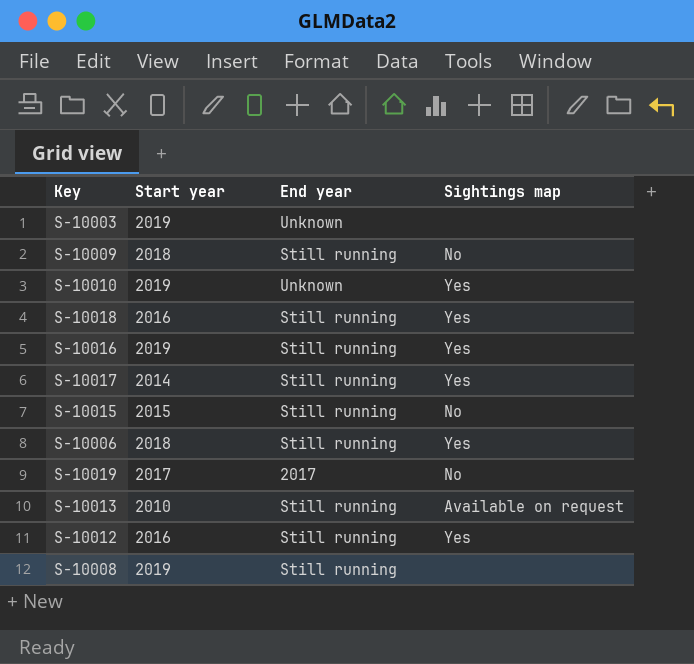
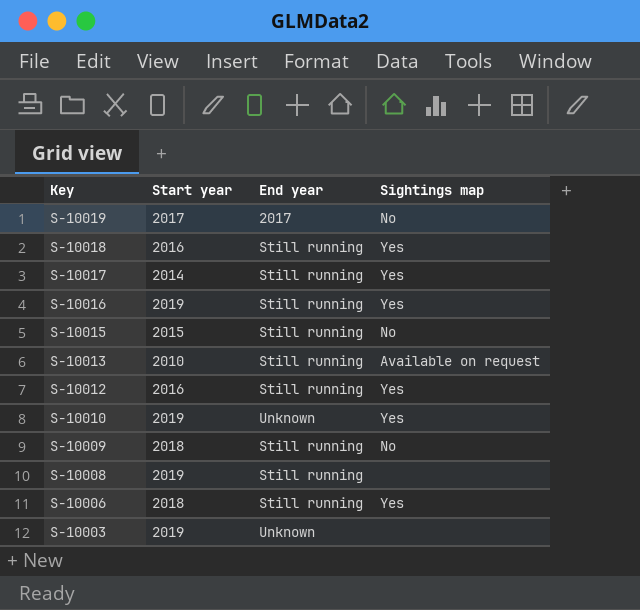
row order: none -> Key descending

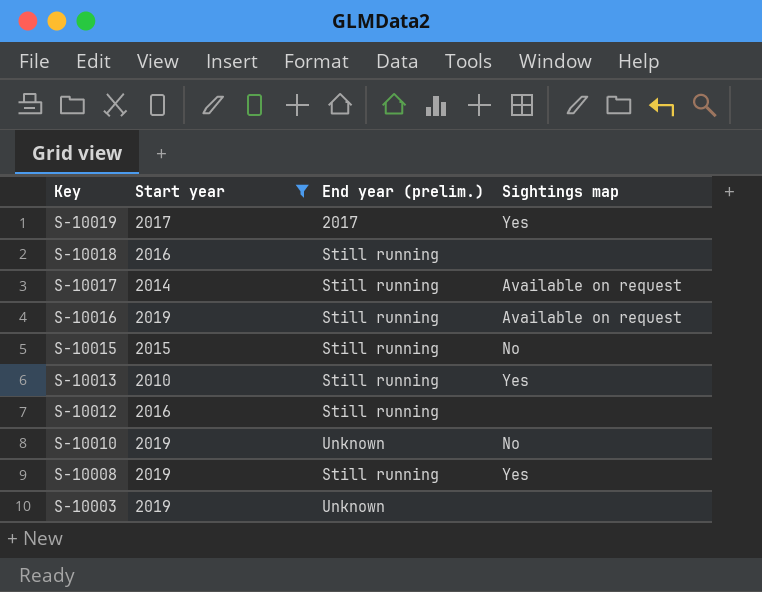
filter: none -> Start year != 2018
column name: End year -> End year (prelim.)
S-10019 | Sightings map: No -> Yes
S-10018 | Sightings map: Yes -> none
S-10017 | Sightings map: Yes -> Available on request
S-10016 | Sightings map: Yes -> Available on request
S-10013 | Sightings map: Available on request -> Yes
S-10012 | Sightings map: Yes -> none
S-10010 | Sightings map: Yes -> No
S-10008 | Sightings map: none -> Yes

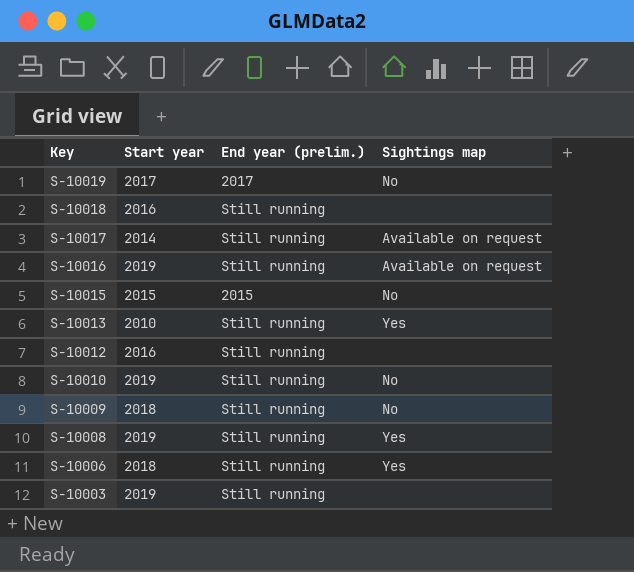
filter: Start year != 2018 -> none
S-10019 | Sightings map: Yes -> No
S-10015 | End year (prelim.): Still running -> 2015
S-10010 | End year (prelim.): Unknown -> Still running
S-10003 | End year (prelim.): Unknown -> Still running

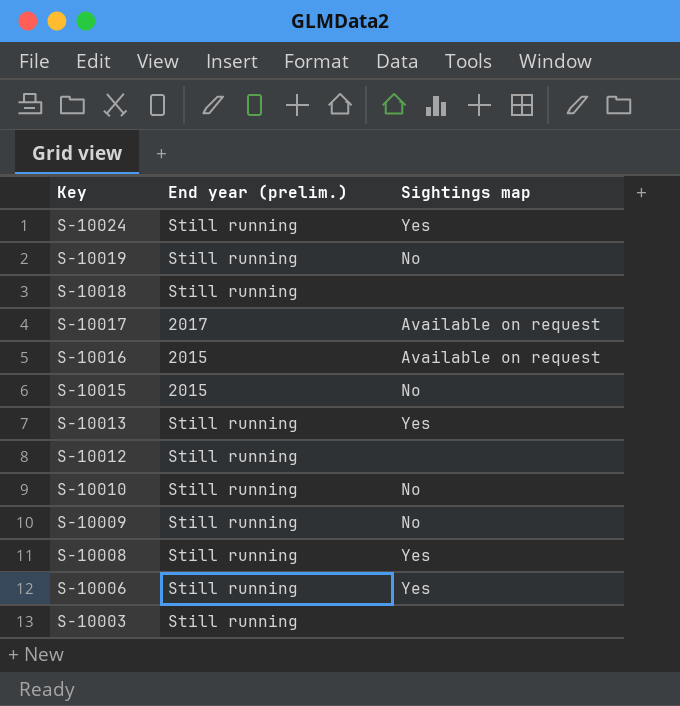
column Start year | position: 2 -> none
row S-10024: none -> Still running | Yes
S-10019 | End year (prelim.): 2017 -> Still running
S-10017 | End year (prelim.): Still running -> 2017
S-10016 | End year (prelim.): Still running -> 2015

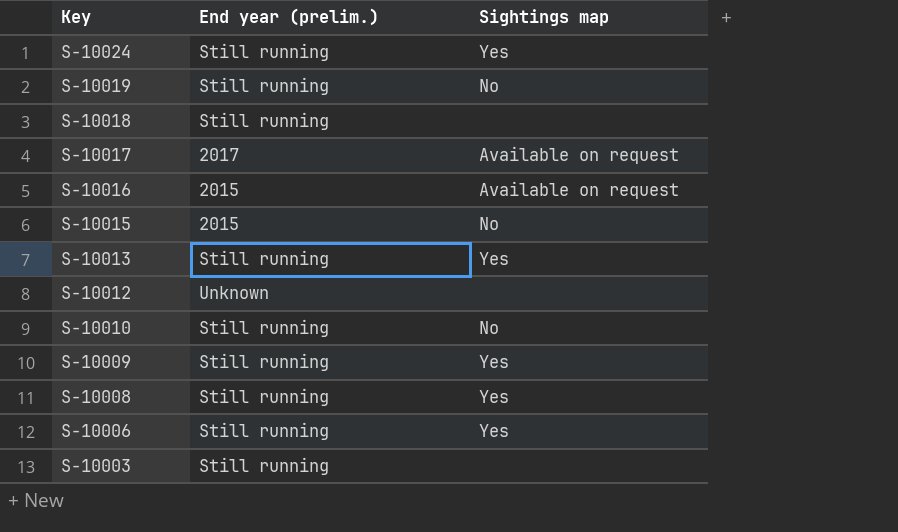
S-10012 | End year (prelim.): Still running -> Unknown
S-10009 | Sightings map: No -> Yes

